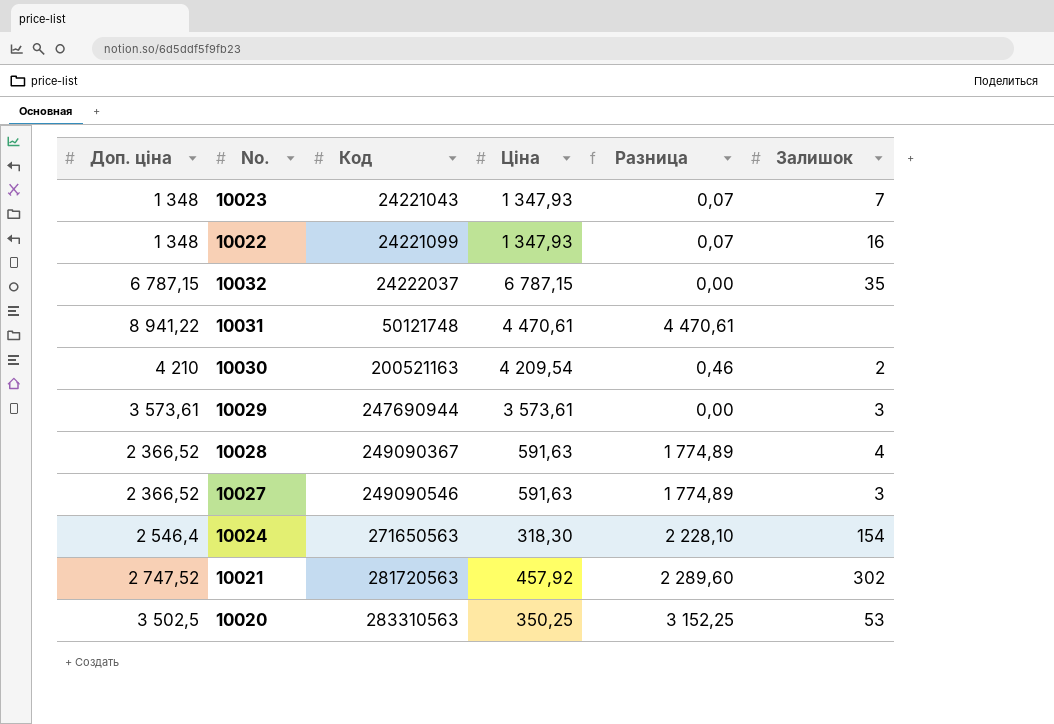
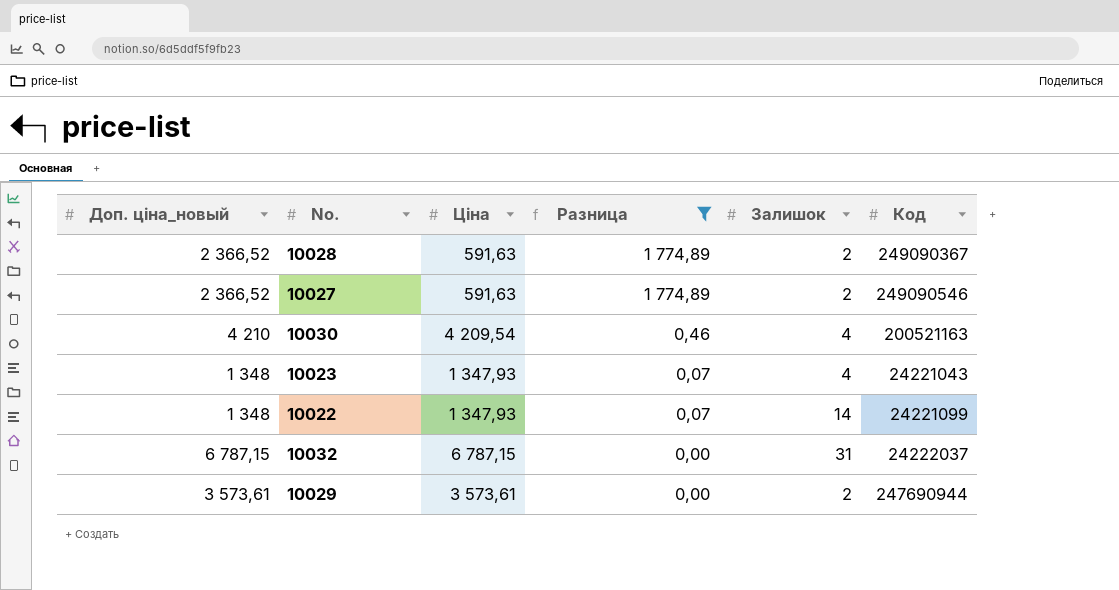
filter: none -> Разница <= 1 774,89
row order: Код ascending -> Разница descending
column name: Доп. ціна -> Доп. ціна_новый
column Код | position: 3 -> 6
10028 | Залишок: 4 -> 2
10027 | Залишок: 3 -> 2
10030 | Залишок: 2 -> 4
10023 | Залишок: 7 -> 4
10022 | Залишок: 16 -> 14
10032 | Залишок: 35 -> 31
10029 | Залишок: 3 -> 2

